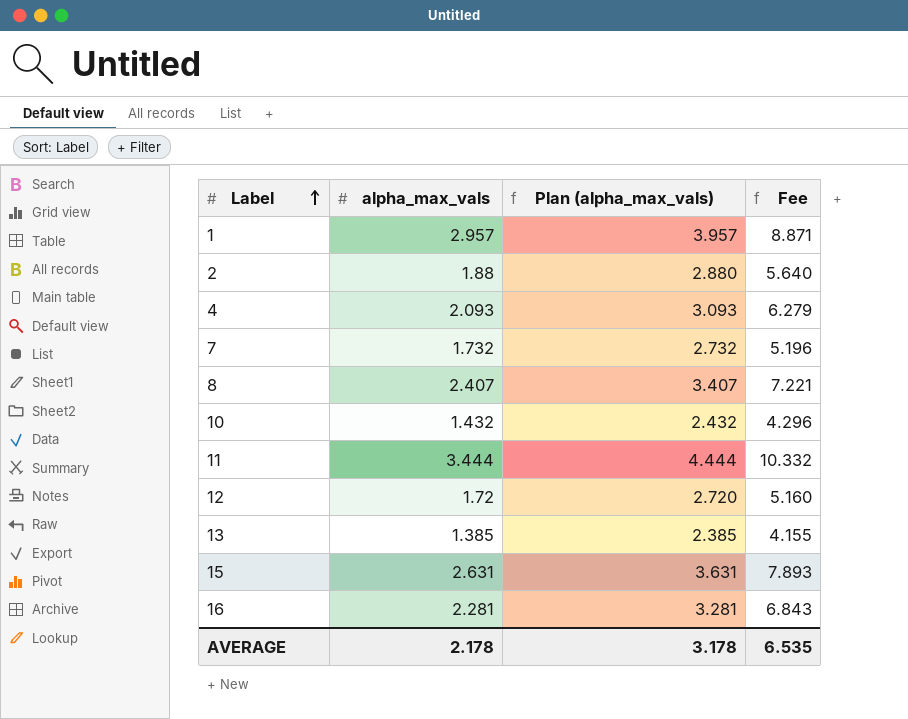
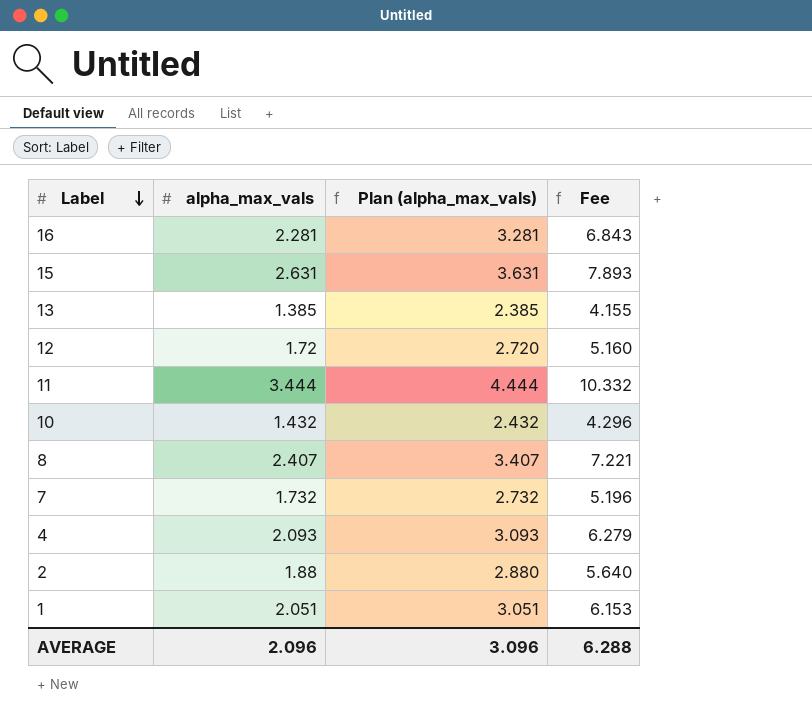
row order: Label ascending -> Label descending
1 | alpha_max_vals: 2.957 -> 2.051
1 | Plan (alpha_max_vals): 3.957 -> 3.051
1 | Fee: 8.871 -> 6.153
AVERAGE | alpha_max_vals: 2.178 -> 2.096
AVERAGE | Plan (alpha_max_vals): 3.178 -> 3.096
AVERAGE | Fee: 6.535 -> 6.288

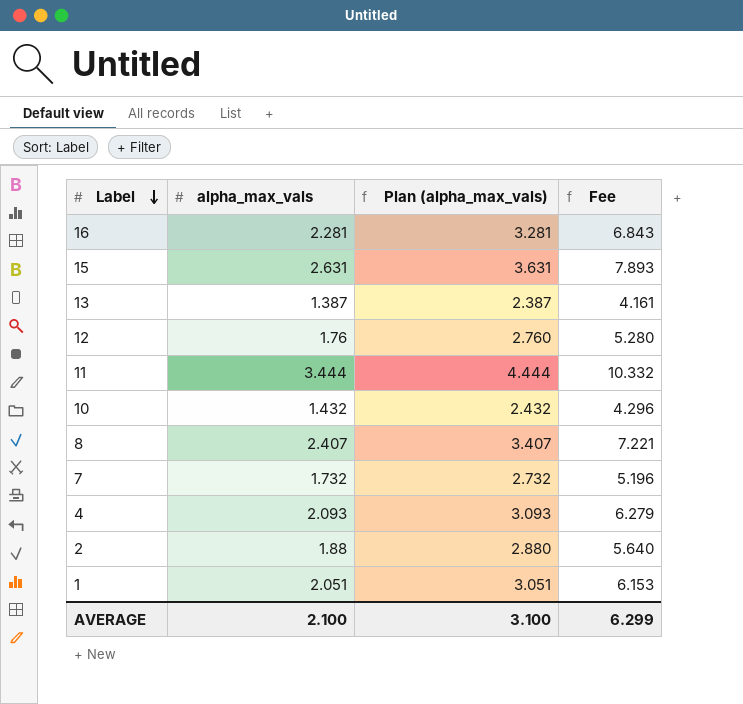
13 | alpha_max_vals: 1.385 -> 1.387
13 | Plan (alpha_max_vals): 2.385 -> 2.387
13 | Fee: 4.155 -> 4.161
12 | alpha_max_vals: 1.72 -> 1.76
12 | Plan (alpha_max_vals): 2.720 -> 2.760
12 | Fee: 5.160 -> 5.280
AVERAGE | alpha_max_vals: 2.096 -> 2.100
AVERAGE | Plan (alpha_max_vals): 3.096 -> 3.100
AVERAGE | Fee: 6.288 -> 6.299

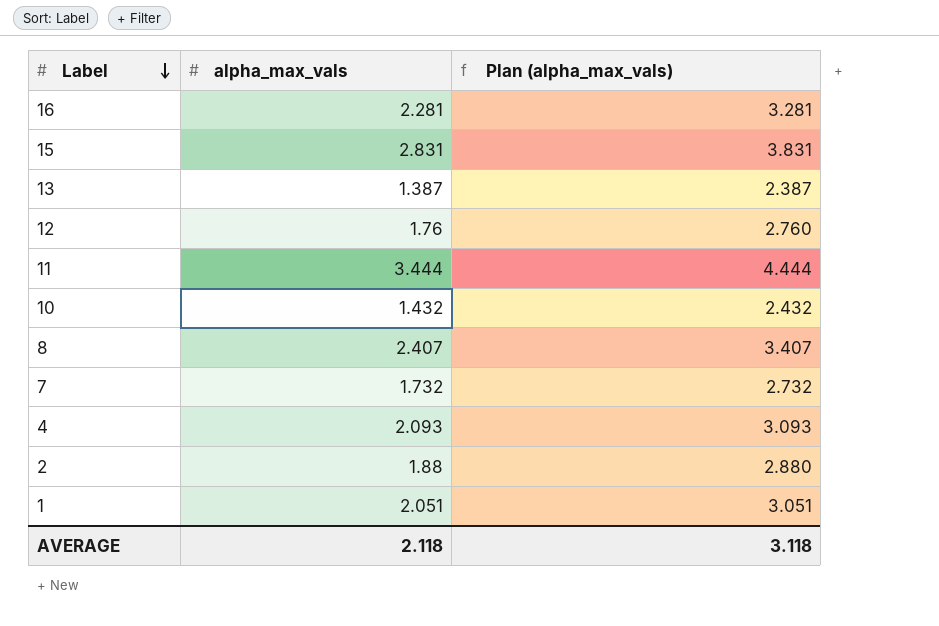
column Fee | formula: [alpha_max_vals] * 3 -> none
15 | alpha_max_vals: 2.631 -> 2.831
15 | Plan (alpha_max_vals): 3.631 -> 3.831
AVERAGE | alpha_max_vals: 2.100 -> 2.118
AVERAGE | Plan (alpha_max_vals): 3.100 -> 3.118

